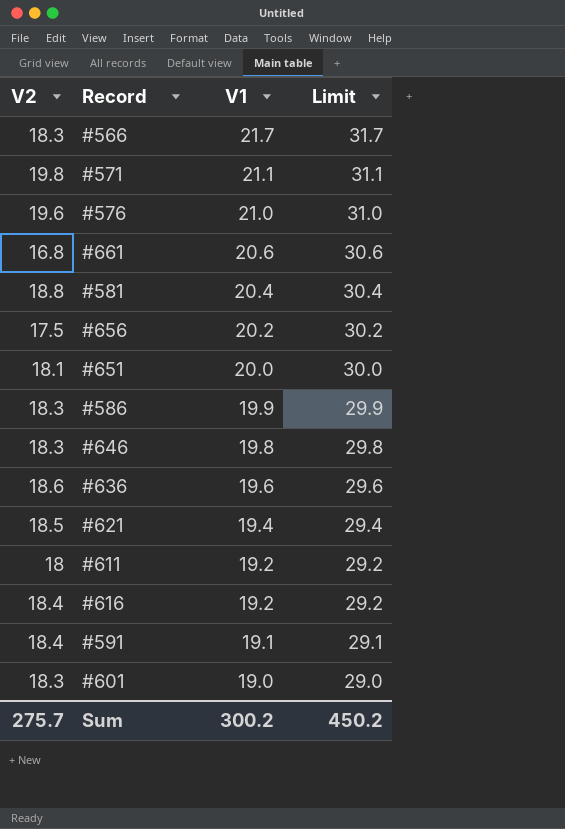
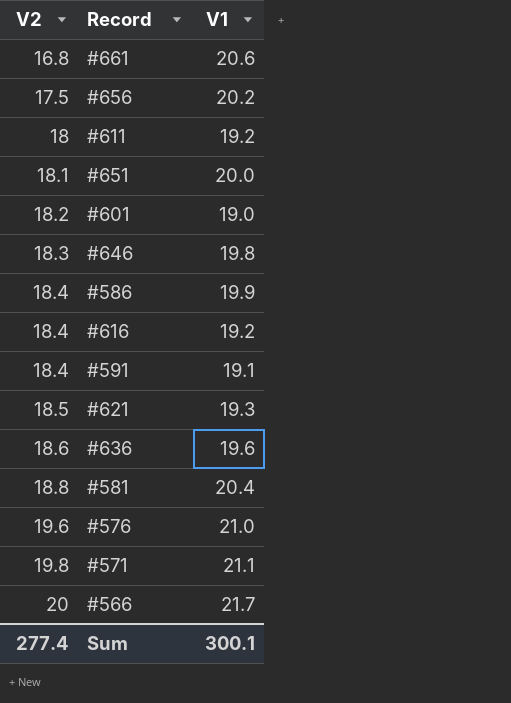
row order: V1 descending -> V2 ascending
column Limit | formula: [V1] + 10 -> none
#601 | V2: 18.3 -> 18.2
#586 | V2: 18.3 -> 18.4
#621 | V1: 19.4 -> 19.3
#566 | V2: 18.3 -> 20
Sum | V2: 275.7 -> 277.4
Sum | V1: 300.2 -> 300.1

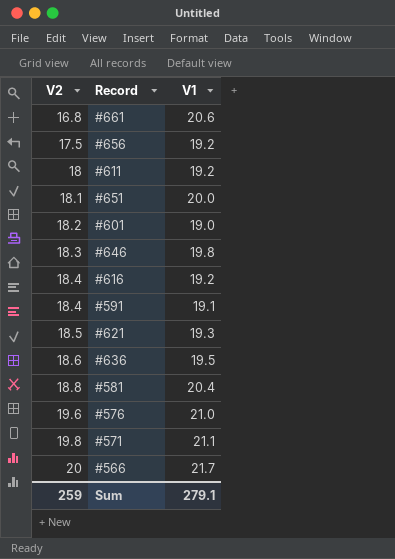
row #586: 18.4 | 19.9 -> none
#656 | V1: 20.2 -> 19.2
#636 | V1: 19.6 -> 19.5
Sum | V2: 277.4 -> 259
Sum | V1: 300.1 -> 279.1

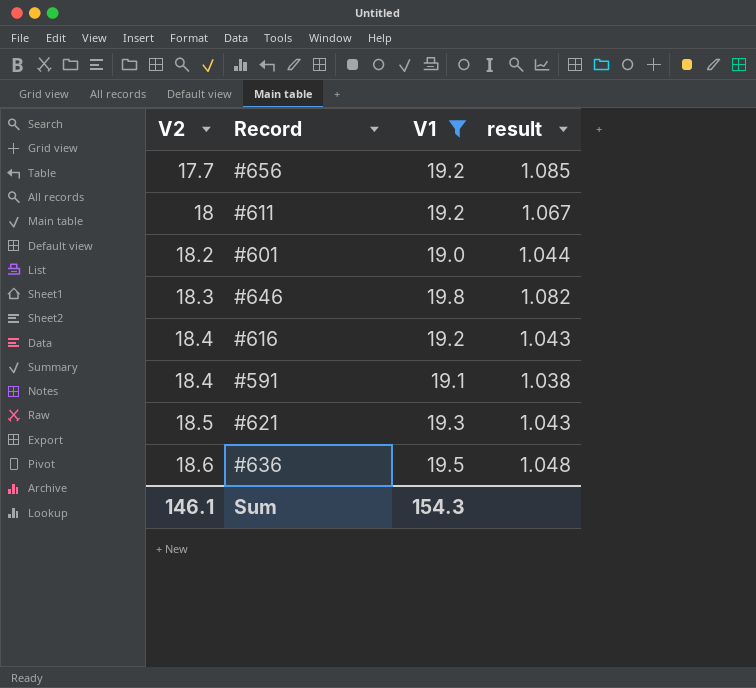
filter: none -> V1 <= 19.8
column result | formula: none -> [V1] / [V2]
#656 | V2: 17.5 -> 17.7
Sum | V2: 259 -> 146.1
Sum | V1: 279.1 -> 154.3

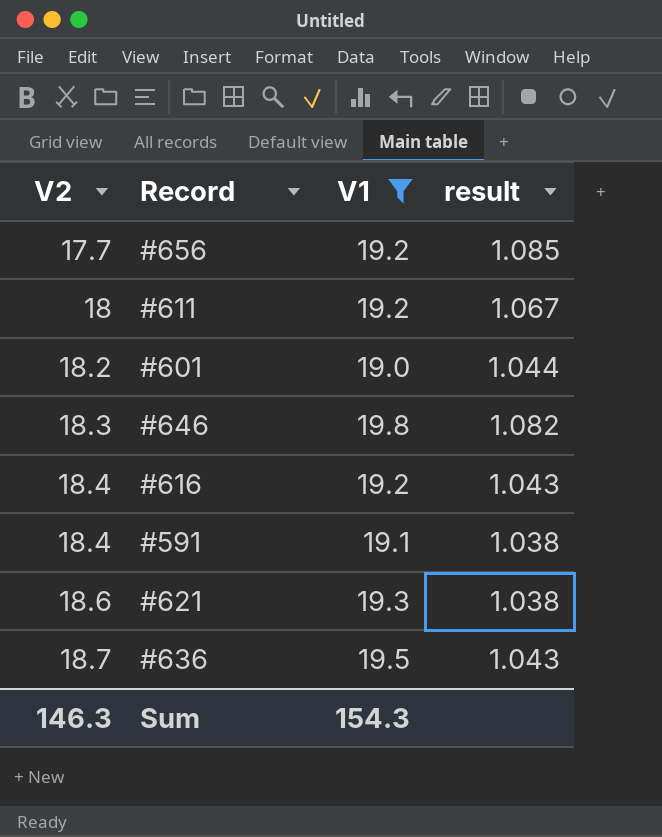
#621 | V2: 18.5 -> 18.6
#621 | result: 1.043 -> 1.038
#636 | V2: 18.6 -> 18.7
#636 | result: 1.048 -> 1.043
Sum | V2: 146.1 -> 146.3

